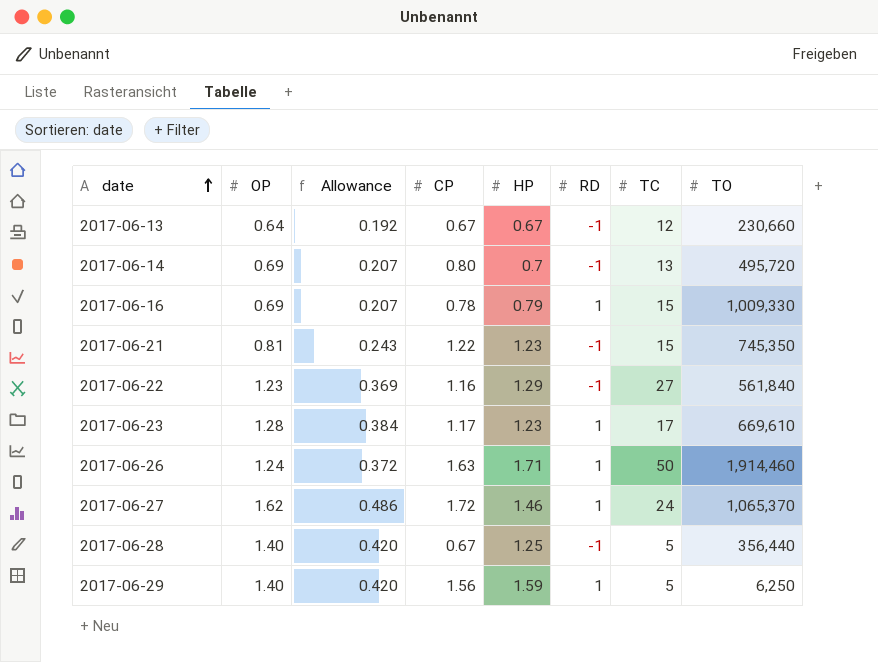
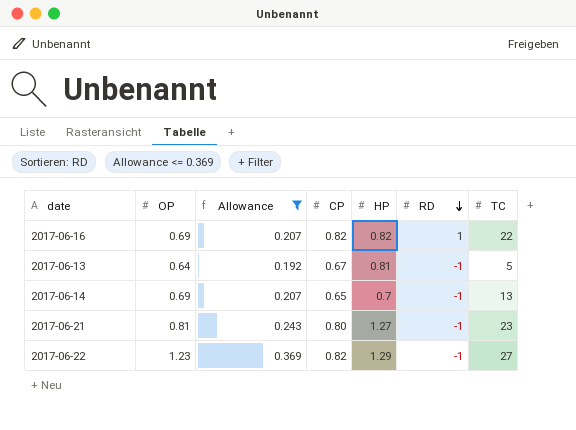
filter: none -> Allowance <= 0.369
row order: date ascending -> RD descending
column TO | position: 8 -> none
2017-06-16 | CP: 0.78 -> 0.82
2017-06-16 | HP: 0.79 -> 0.82
2017-06-16 | TC: 15 -> 22
2017-06-13 | HP: 0.67 -> 0.81
2017-06-13 | TC: 12 -> 5
2017-06-14 | CP: 0.80 -> 0.65
2017-06-21 | CP: 1.22 -> 0.80
2017-06-21 | HP: 1.23 -> 1.27
2017-06-21 | TC: 15 -> 23
2017-06-22 | CP: 1.16 -> 0.82

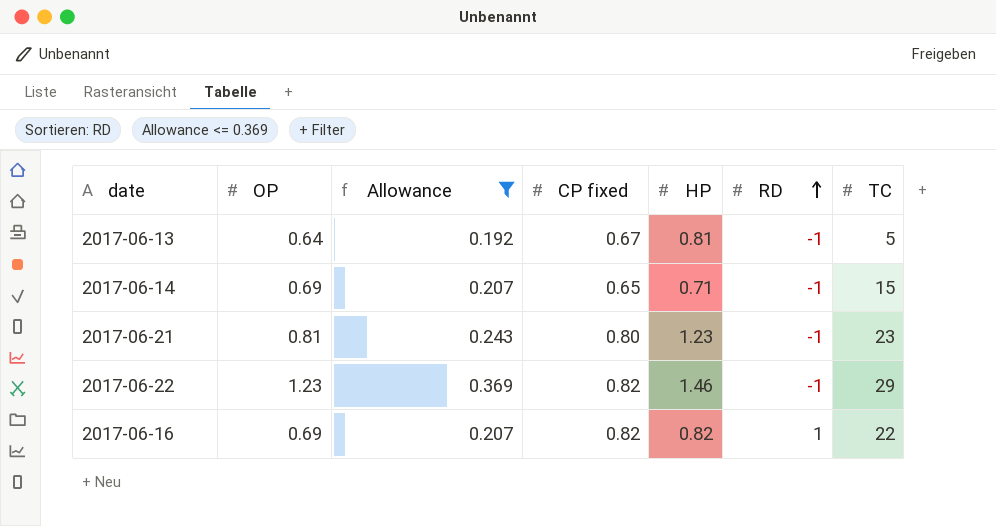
row order: RD descending -> RD ascending
column name: CP -> CP fixed
2017-06-14 | HP: 0.7 -> 0.71
2017-06-14 | TC: 13 -> 15
2017-06-21 | HP: 1.27 -> 1.23
2017-06-22 | HP: 1.29 -> 1.46
2017-06-22 | TC: 27 -> 29

